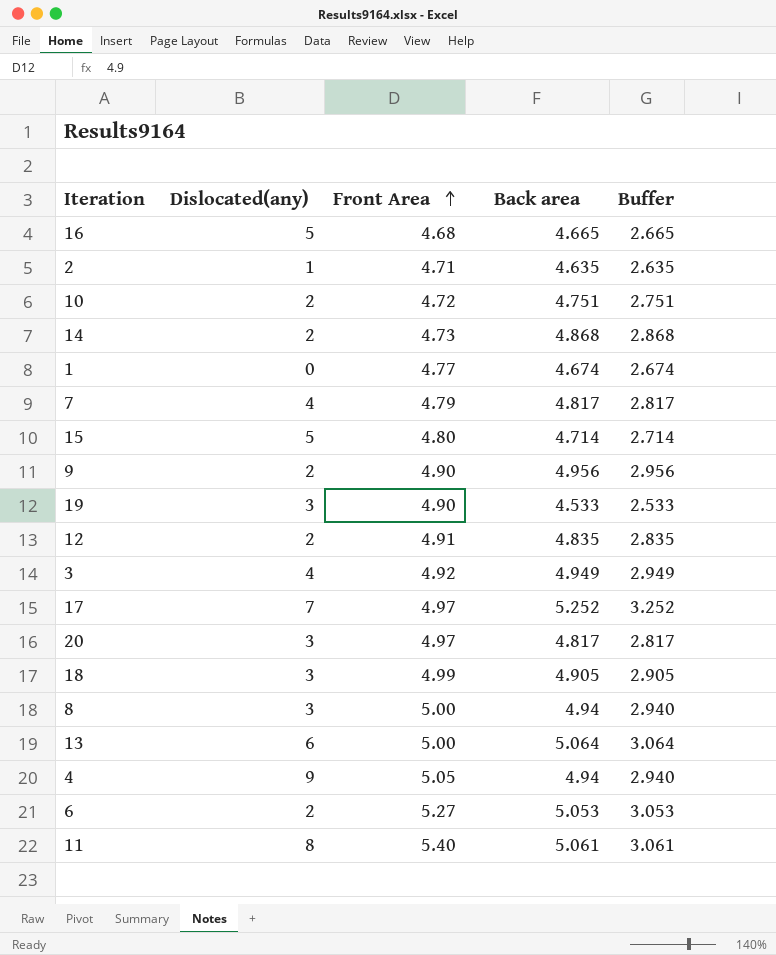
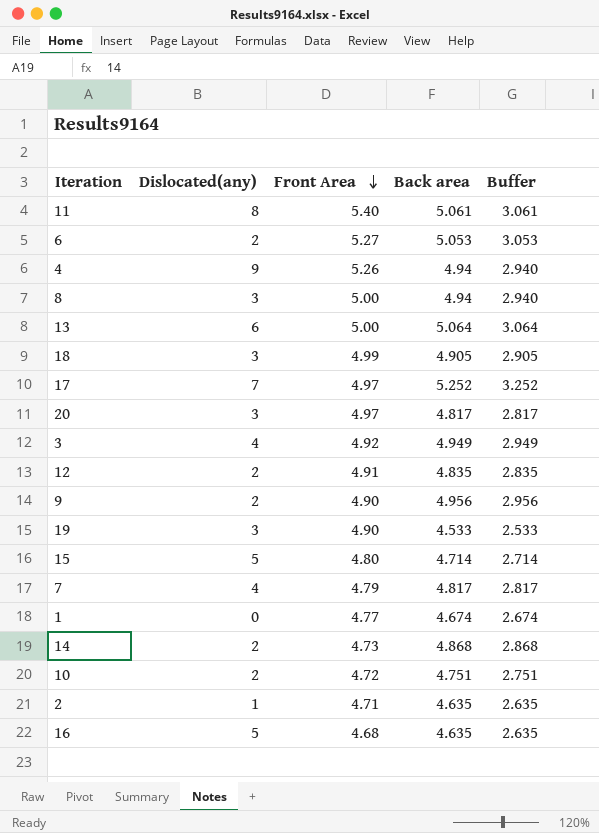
row order: Front Area ascending -> Front Area descending
4 | Front Area: 5.05 -> 5.26
16 | Back area: 4.665 -> 4.635
16 | Buffer: 2.665 -> 2.635

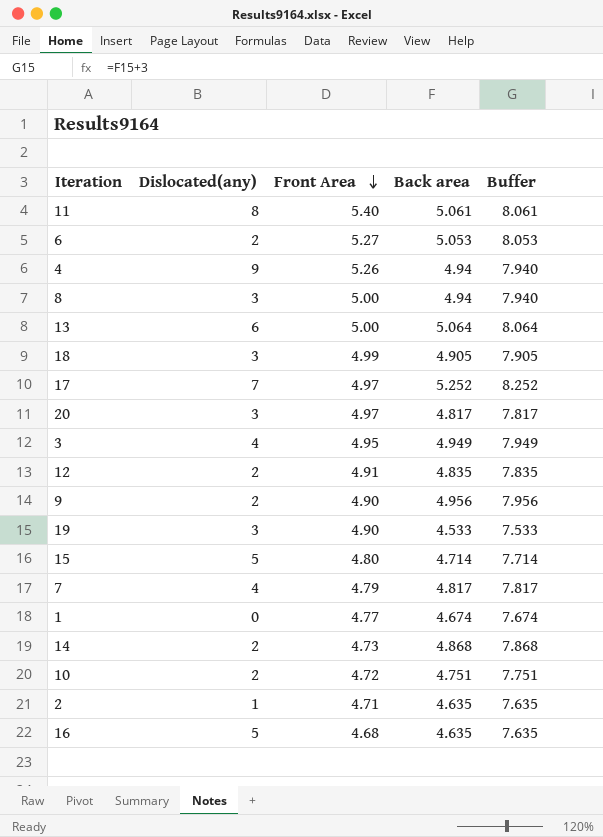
column Buffer | formula: [Back area] - 2 -> [Back area] + 3
3 | Front Area: 4.92 -> 4.95

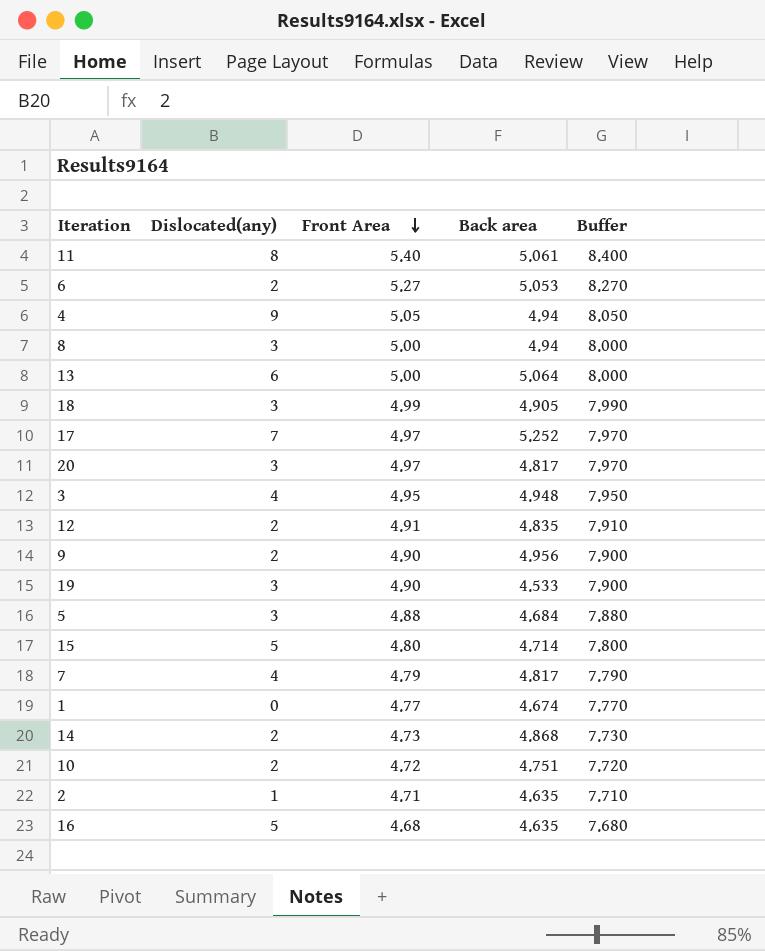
column Buffer | formula: [Back area] + 3 -> [Front Area] + 3
4 | Front Area: 5.26 -> 5.05
3 | Back area: 4.949 -> 4.948
row 5: none -> 3 | 4.88 | 4.684 | 7.880

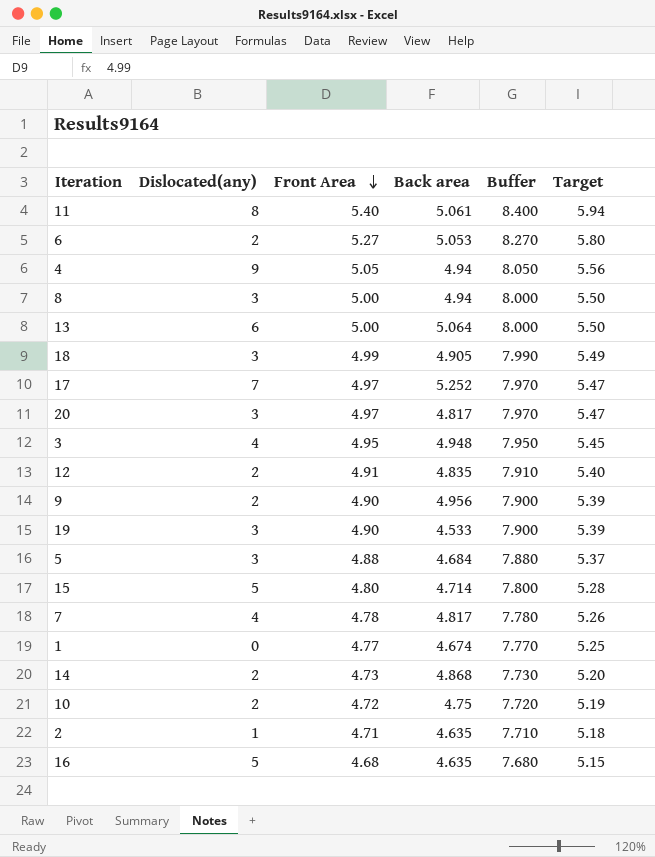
column Target | formula: none -> [Front Area] * 1.1
7 | Front Area: 4.79 -> 4.78
7 | Buffer: 7.790 -> 7.780
10 | Back area: 4.751 -> 4.75

